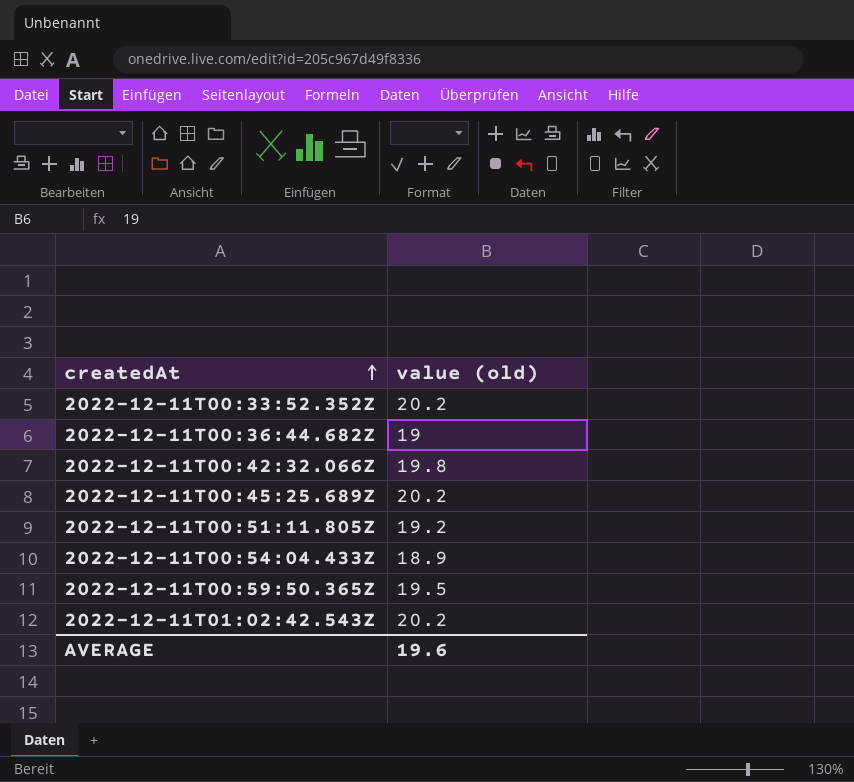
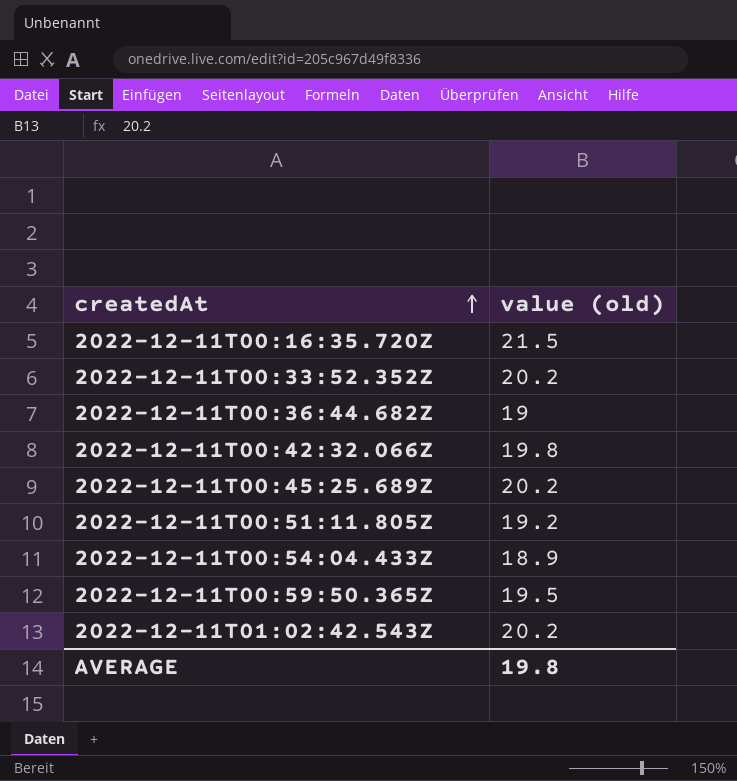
row 2022-12-11T00:16:35.720Z: none -> 21.5
AVERAGE | value (old): 19.6 -> 19.8

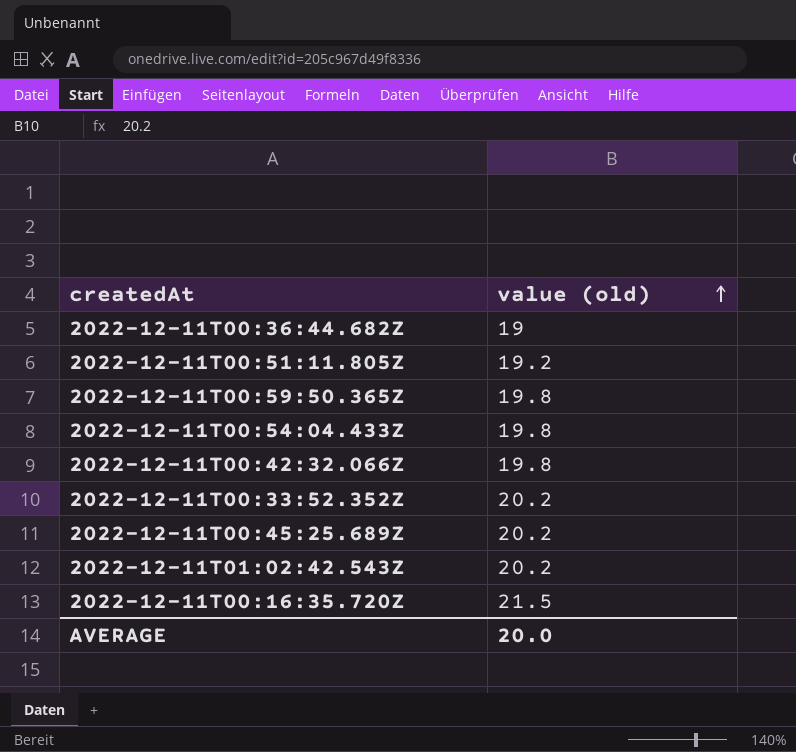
row order: createdAt ascending -> value (old) ascending
2022-12-11T00:59:50.365Z | value (old): 19.5 -> 19.8
2022-12-11T00:54:04.433Z | value (old): 18.9 -> 19.8
AVERAGE | value (old): 19.8 -> 20.0

